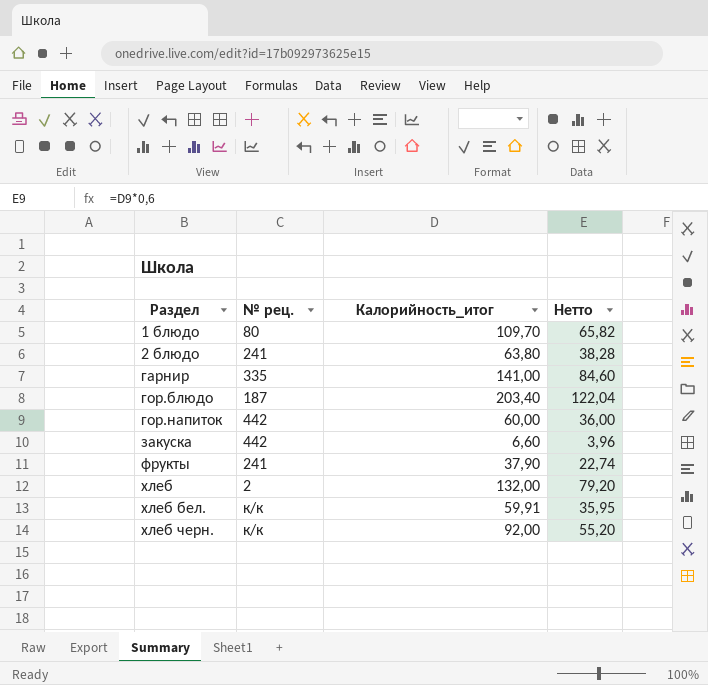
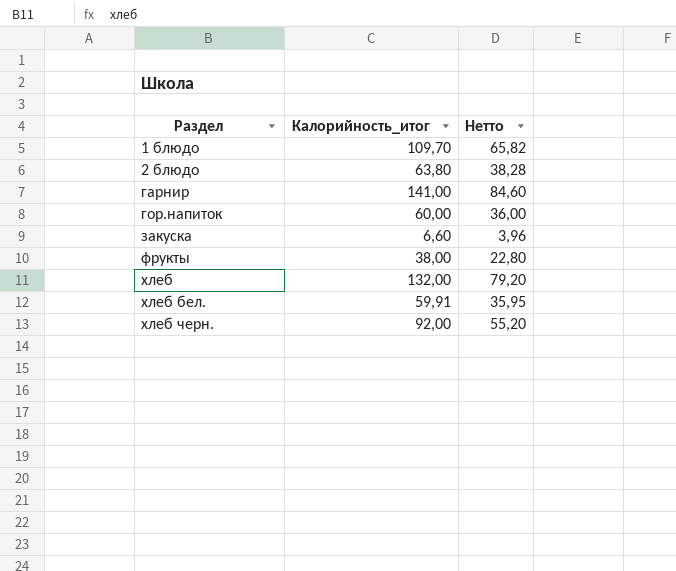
column № рец. | position: 2 -> none
row гор.блюдо: 187 | 203,40 | 122,04 -> none
фрукты | Калорийность_итог: 37,90 -> 38,00
фрукты | Нетто: 22,74 -> 22,80

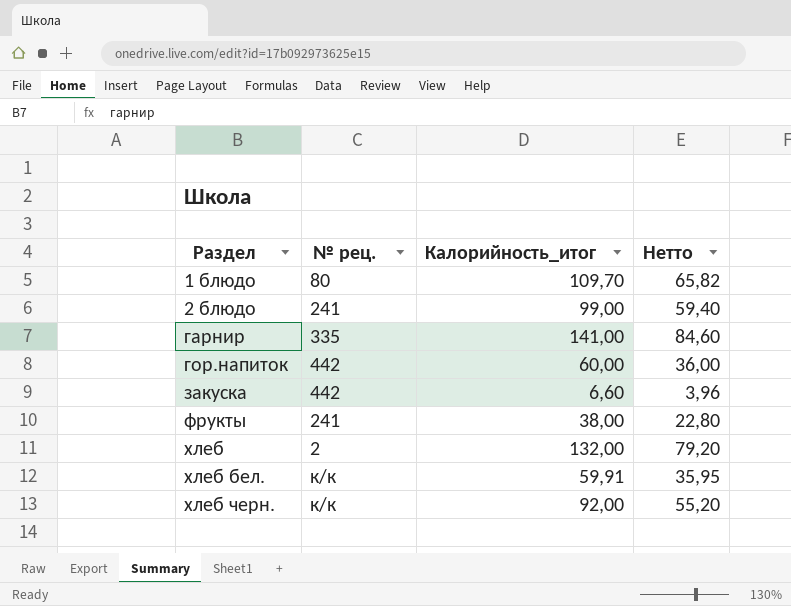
column № рец. | position: none -> 2
2 блюдо | Калорийность_итог: 63,80 -> 99,00
2 блюдо | Нетто: 38,28 -> 59,40

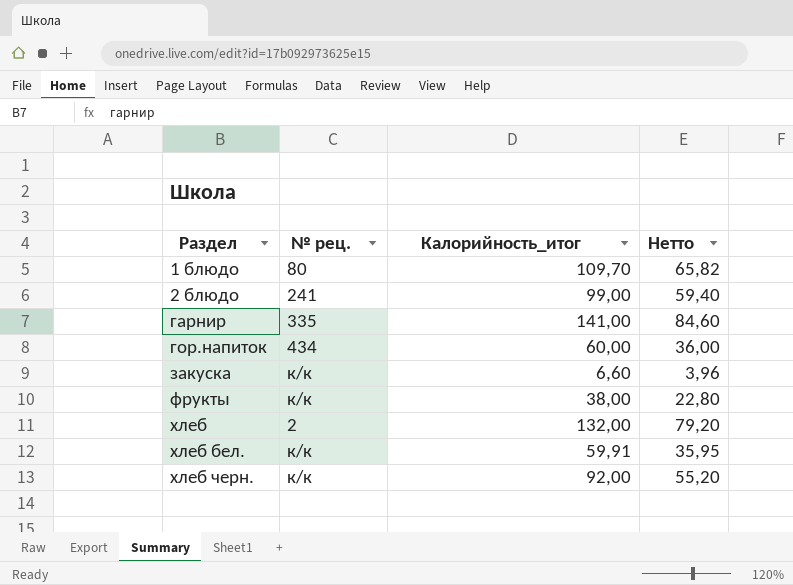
гор.напиток | № рец.: 442 -> 434
закуска | № рец.: 442 -> к/к
фрукты | № рец.: 241 -> к/к

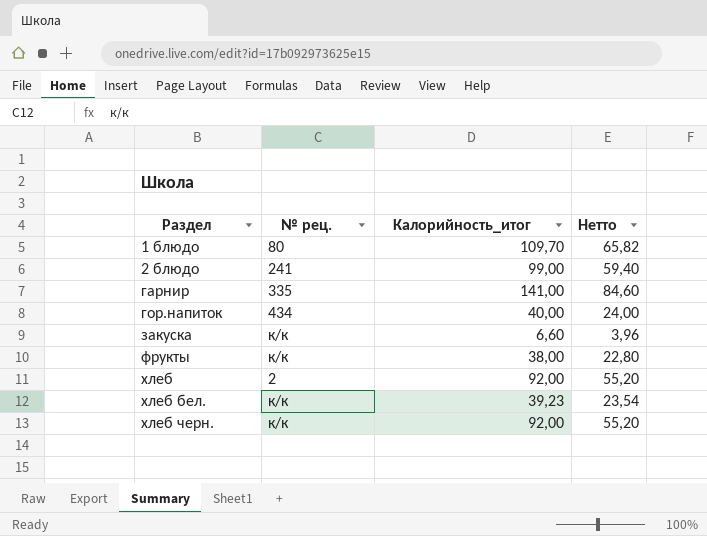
гор.напиток | Калорийность_итог: 60,00 -> 40,00
гор.напиток | Нетто: 36,00 -> 24,00
хлеб | Калорийность_итог: 132,00 -> 92,00
хлеб | Нетто: 79,20 -> 55,20
хлеб бел. | Калорийность_итог: 59,91 -> 39,23
хлеб бел. | Нетто: 35,95 -> 23,54

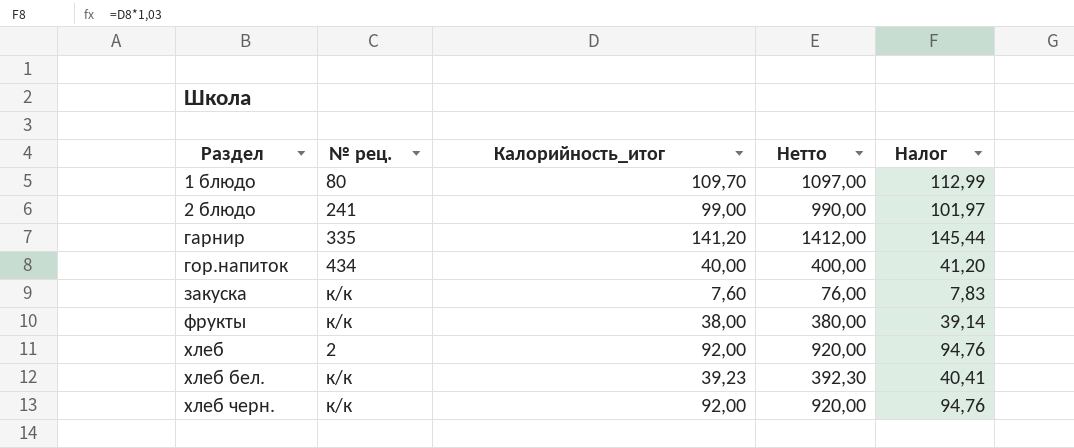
column Нетто | formula: [Калорийность_итог] * 0,6 -> [Калорийность_итог] * 10
column Налог | formula: none -> [Калорийность_итог] * 1,03
гарнир | Калорийность_итог: 141,00 -> 141,20
закуска | Калорийность_итог: 6,60 -> 7,60

